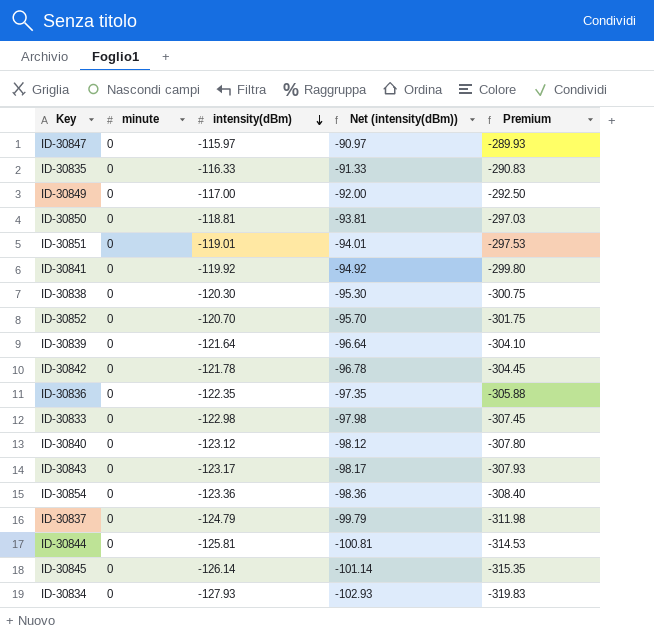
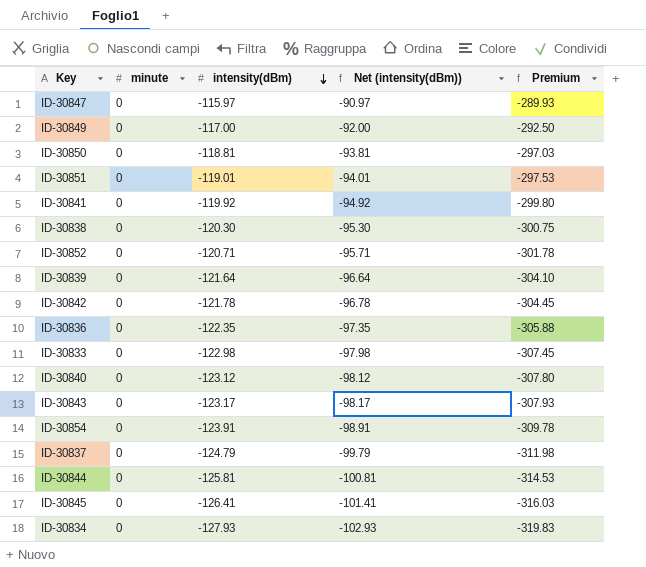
row ID-30835: 0 | -116.33 | -91.33 | -290.83 -> none
ID-30852 | intensity(dBm): -120.70 -> -120.71
ID-30852 | Net (intensity(dBm)): -95.70 -> -95.71
ID-30852 | Premium: -301.75 -> -301.78
ID-30854 | intensity(dBm): -123.36 -> -123.91
ID-30854 | Net (intensity(dBm)): -98.36 -> -98.91
ID-30854 | Premium: -308.40 -> -309.78
ID-30845 | intensity(dBm): -126.14 -> -126.41
ID-30845 | Net (intensity(dBm)): -101.14 -> -101.41
ID-30845 | Premium: -315.35 -> -316.03

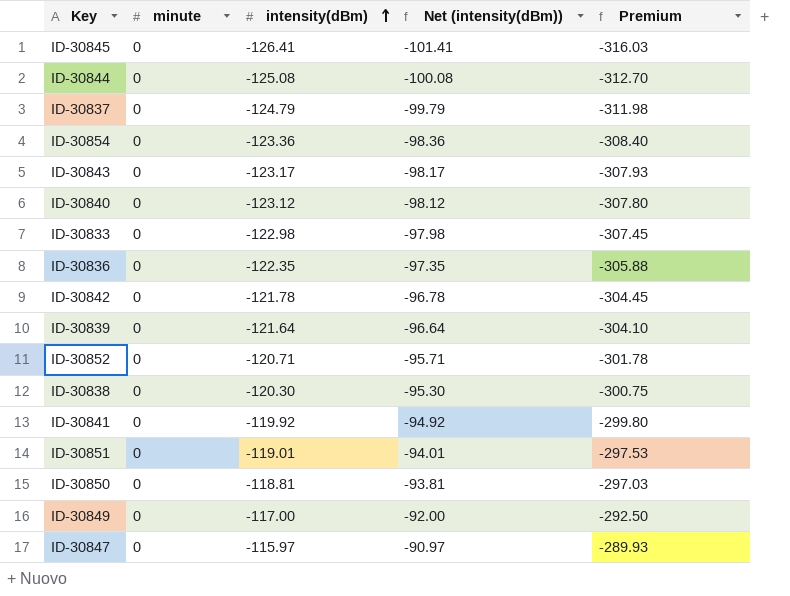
row order: intensity(dBm) descending -> intensity(dBm) ascending
row ID-30834: 0 | -127.93 | -102.93 | -319.83 -> none
ID-30844 | intensity(dBm): -125.81 -> -125.08
ID-30844 | Net (intensity(dBm)): -100.81 -> -100.08
ID-30844 | Premium: -314.53 -> -312.70
ID-30854 | intensity(dBm): -123.91 -> -123.36
ID-30854 | Net (intensity(dBm)): -98.91 -> -98.36
ID-30854 | Premium: -309.78 -> -308.40

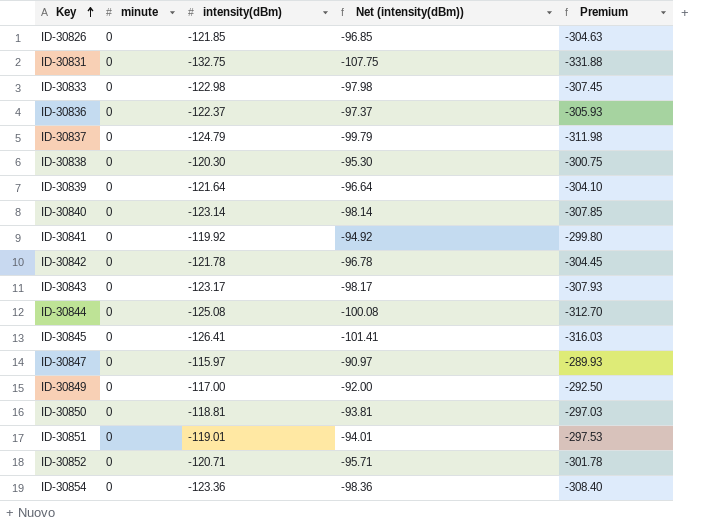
row order: intensity(dBm) ascending -> Key ascending
row ID-30826: none -> 0 | -121.85 | -96.85 | -304.63
row ID-30831: none -> 0 | -132.75 | -107.75 | -331.88
ID-30836 | intensity(dBm): -122.35 -> -122.37
ID-30836 | Net (intensity(dBm)): -97.35 -> -97.37
ID-30836 | Premium: -305.88 -> -305.93
ID-30840 | intensity(dBm): -123.12 -> -123.14
ID-30840 | Net (intensity(dBm)): -98.12 -> -98.14
ID-30840 | Premium: -307.80 -> -307.85

